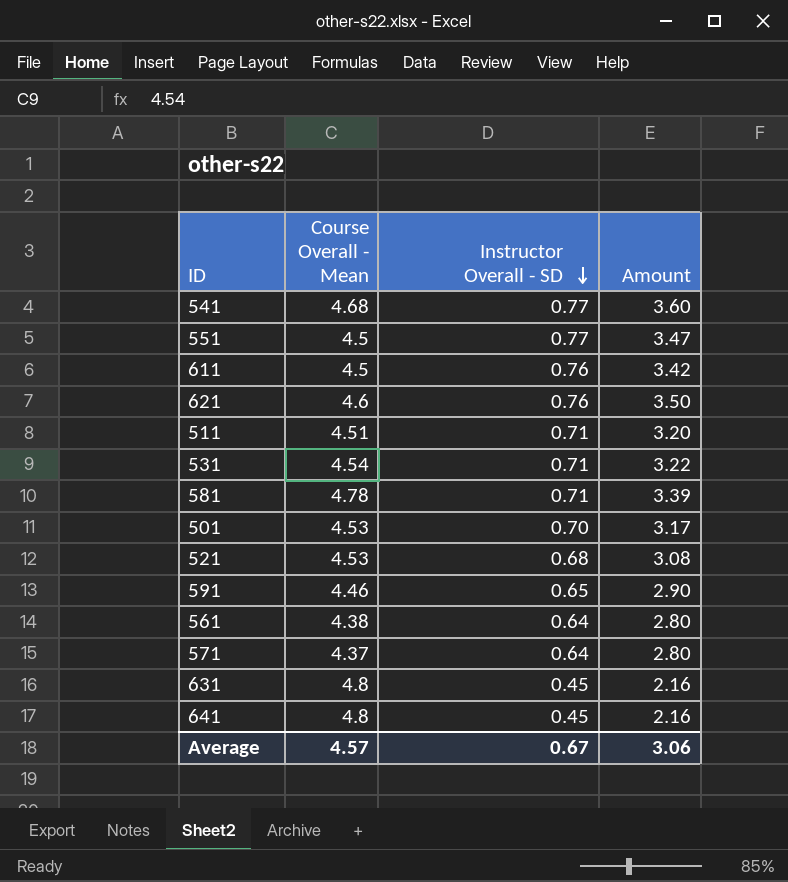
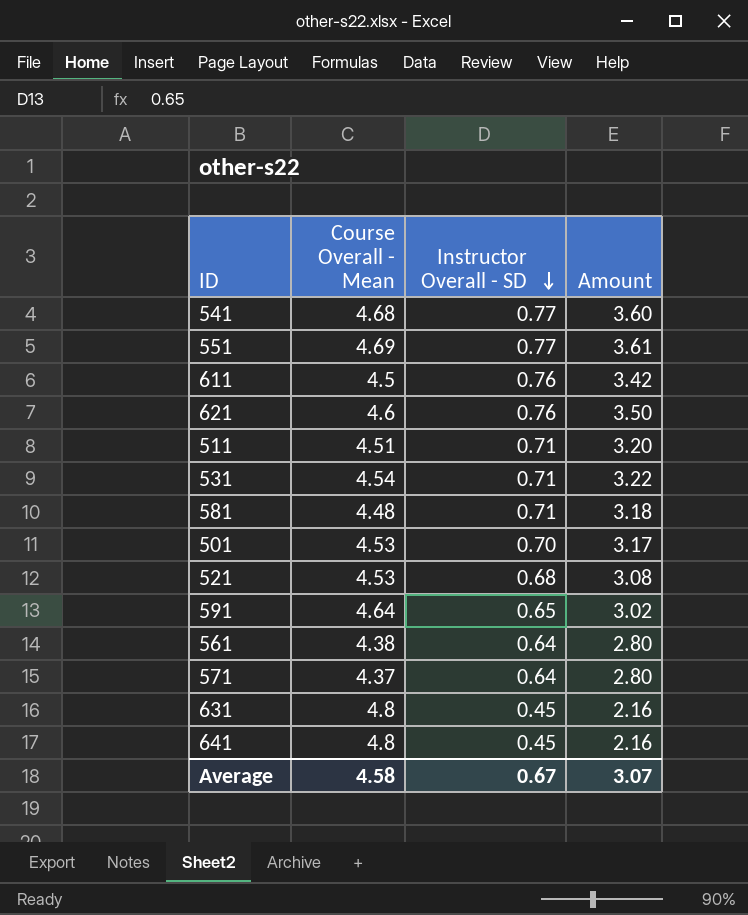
551 | Course Overall - Mean: 4.5 -> 4.69
551 | Amount: 3.47 -> 3.61
581 | Course Overall - Mean: 4.78 -> 4.48
581 | Amount: 3.39 -> 3.18
591 | Course Overall - Mean: 4.46 -> 4.64
591 | Amount: 2.90 -> 3.02
Average | Course Overall - Mean: 4.57 -> 4.58
Average | Amount: 3.06 -> 3.07

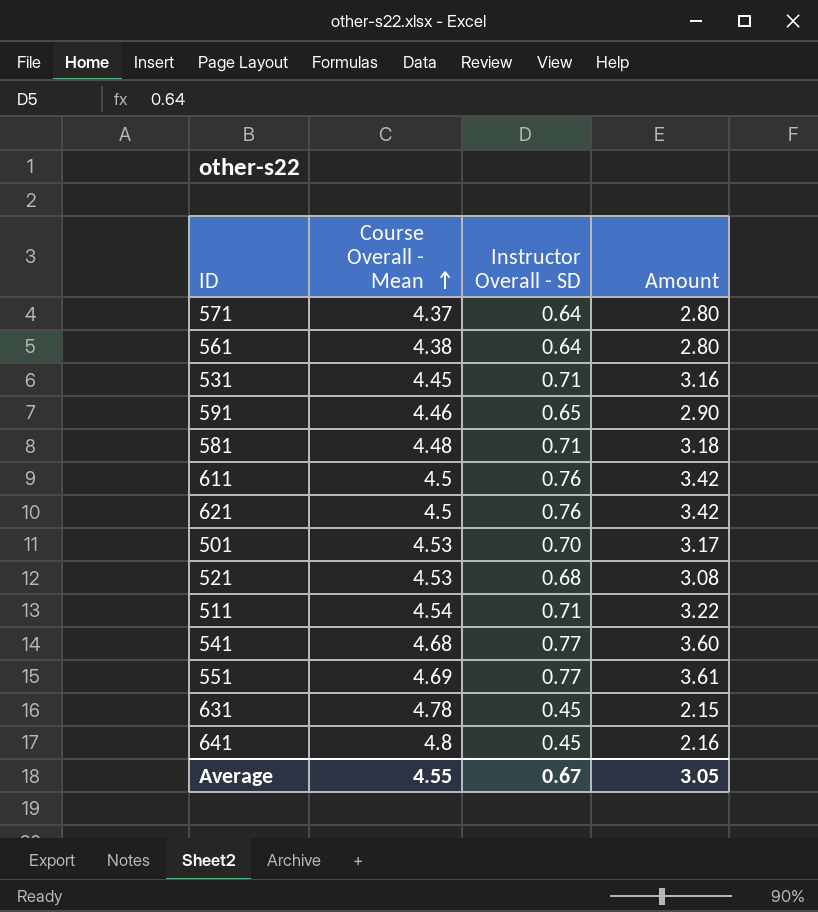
row order: Instructor Overall - SD descending -> Course Overall - Mean ascending
531 | Course Overall - Mean: 4.54 -> 4.45
531 | Amount: 3.22 -> 3.16
591 | Course Overall - Mean: 4.64 -> 4.46
591 | Amount: 3.02 -> 2.90
621 | Course Overall - Mean: 4.6 -> 4.5
621 | Amount: 3.50 -> 3.42
511 | Course Overall - Mean: 4.51 -> 4.54
511 | Amount: 3.20 -> 3.22
631 | Course Overall - Mean: 4.8 -> 4.78
631 | Amount: 2.16 -> 2.15
Average | Course Overall - Mean: 4.58 -> 4.55
Average | Amount: 3.07 -> 3.05

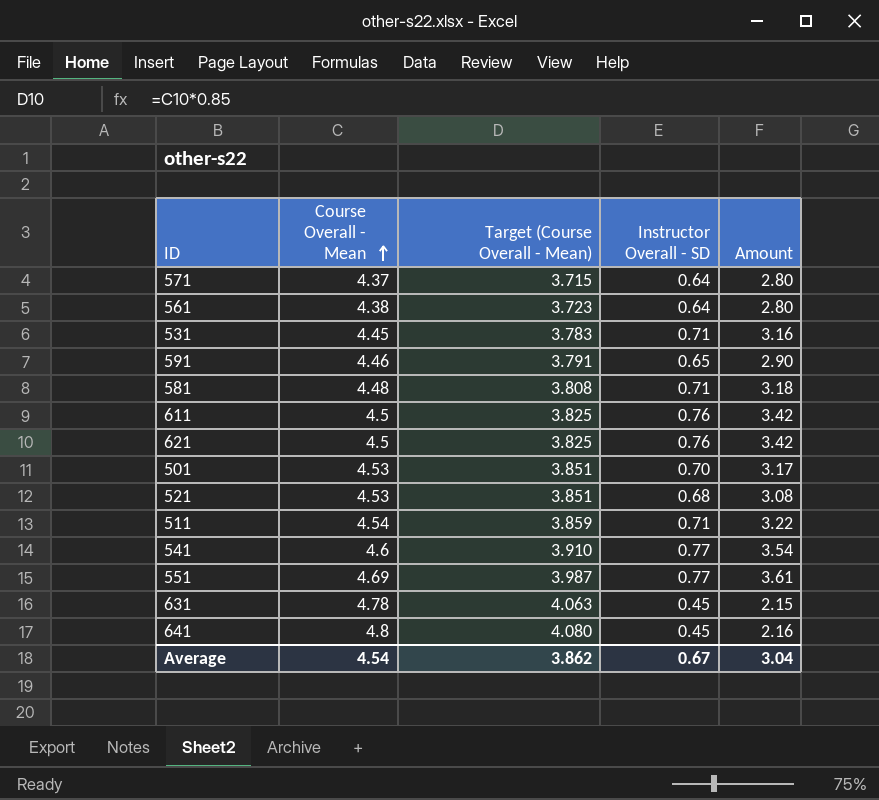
column Target (Course Overall - Mean) | formula: none -> [Course Overall - Mean] * 0.85
541 | Course Overall - Mean: 4.68 -> 4.6
541 | Amount: 3.60 -> 3.54
Average | Course Overall - Mean: 4.55 -> 4.54
Average | Amount: 3.05 -> 3.04

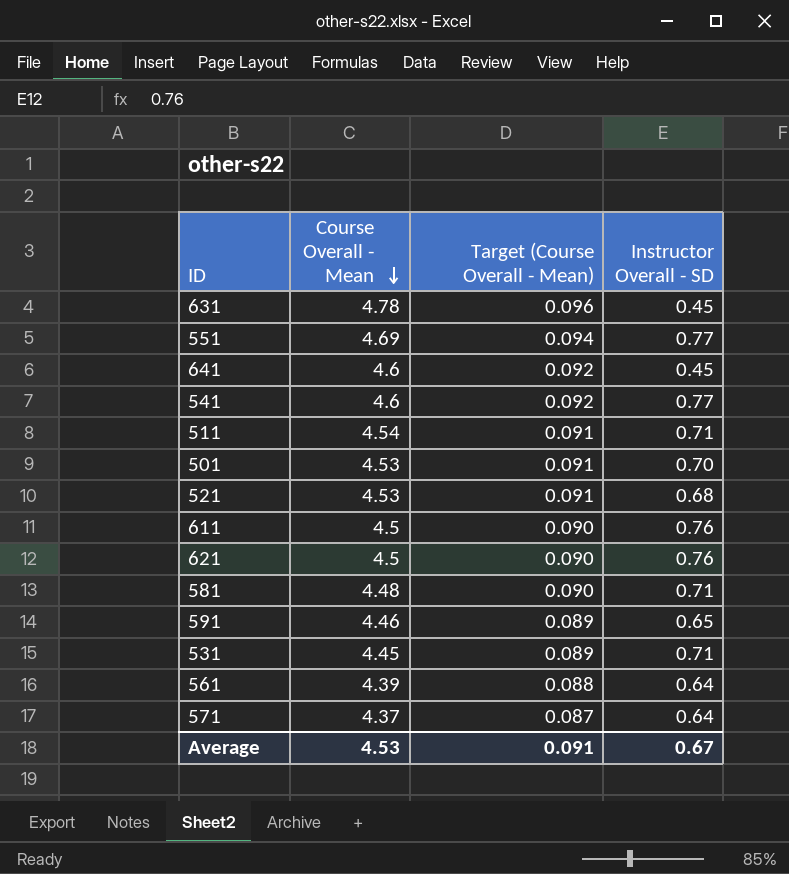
row order: Course Overall - Mean ascending -> Course Overall - Mean descending
column Amount | formula: [Course Overall - Mean] * [Instructor Overall - SD] -> none
column Target (Course Overall - Mean) | formula: [Course Overall - Mean] * 0.85 -> [Course Overall - Mean] * 0.02
641 | Course Overall - Mean: 4.8 -> 4.6
561 | Course Overall - Mean: 4.38 -> 4.39
Average | Course Overall - Mean: 4.54 -> 4.53
Average | Target (Course Overall - Mean): 3.862 -> 0.091

